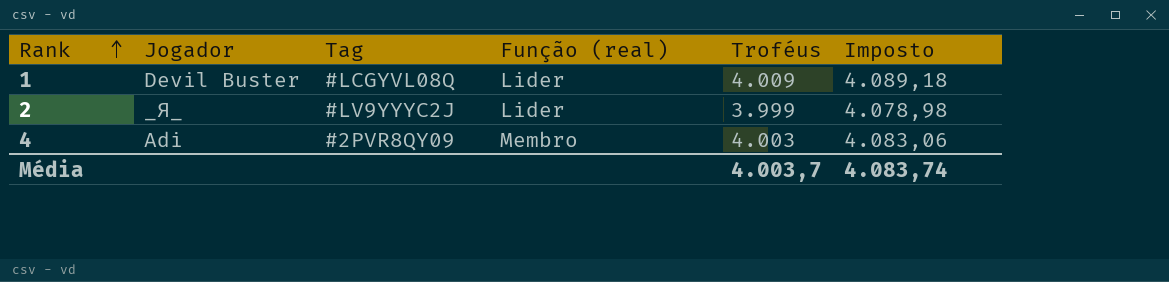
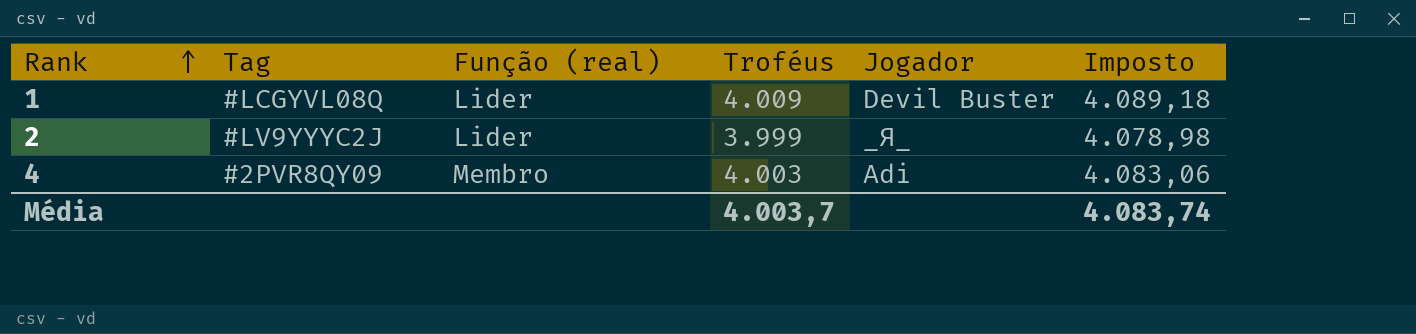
column Jogador | position: 2 -> 5

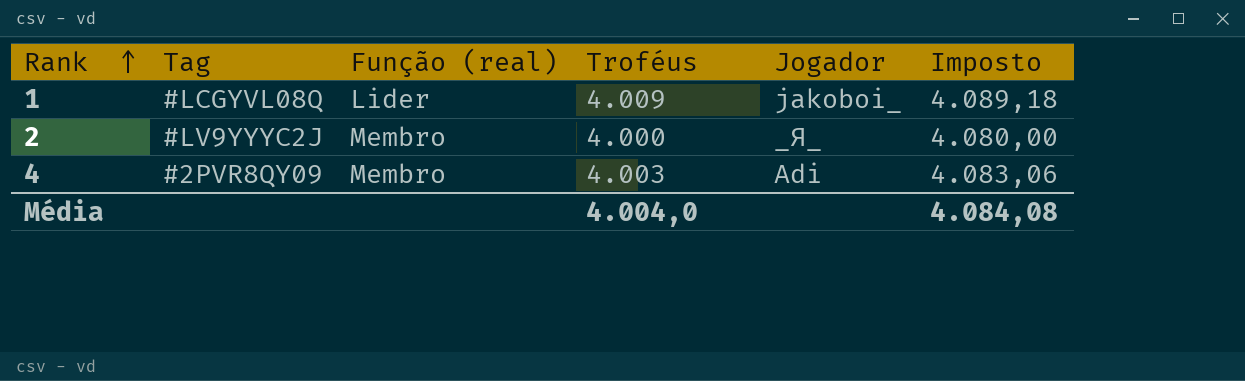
1 | Jogador: Devil Buster -> jakoboi_
2 | Função (real): Lider -> Membro
2 | Troféus: 3.999 -> 4.000
2 | Imposto: 4.078,98 -> 4.080,00
Média | Troféus: 4.003,7 -> 4.004,0
Média | Imposto: 4.083,74 -> 4.084,08

